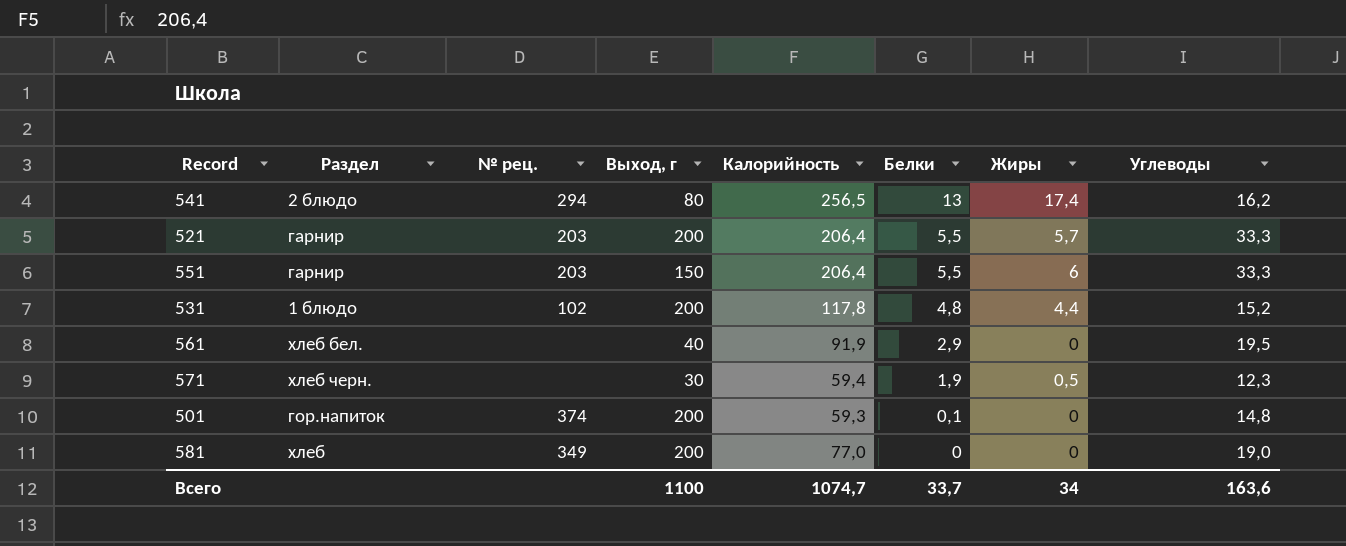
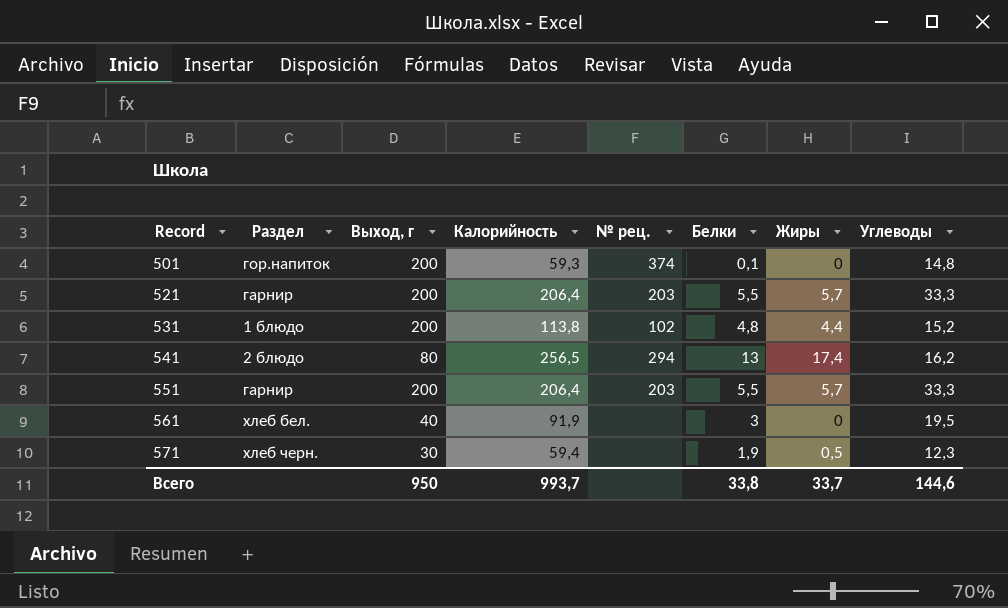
row order: Белки descending -> Record ascending
column № рец. | position: 3 -> 5
row 581: хлеб | 349 | 200 | 77,0 | 0 | 0 | 19,0 -> none
531 | Калорийность: 117,8 -> 113,8
551 | Выход, г: 150 -> 200
551 | Жиры: 6 -> 5,7
561 | Белки: 2,9 -> 3
Всего | Выход, г: 1100 -> 950
Всего | Калорийность: 1074,7 -> 993,7
Всего | Белки: 33,7 -> 33,8
Всего | Жиры: 34 -> 33,7
Всего | Углеводы: 163,6 -> 144,6

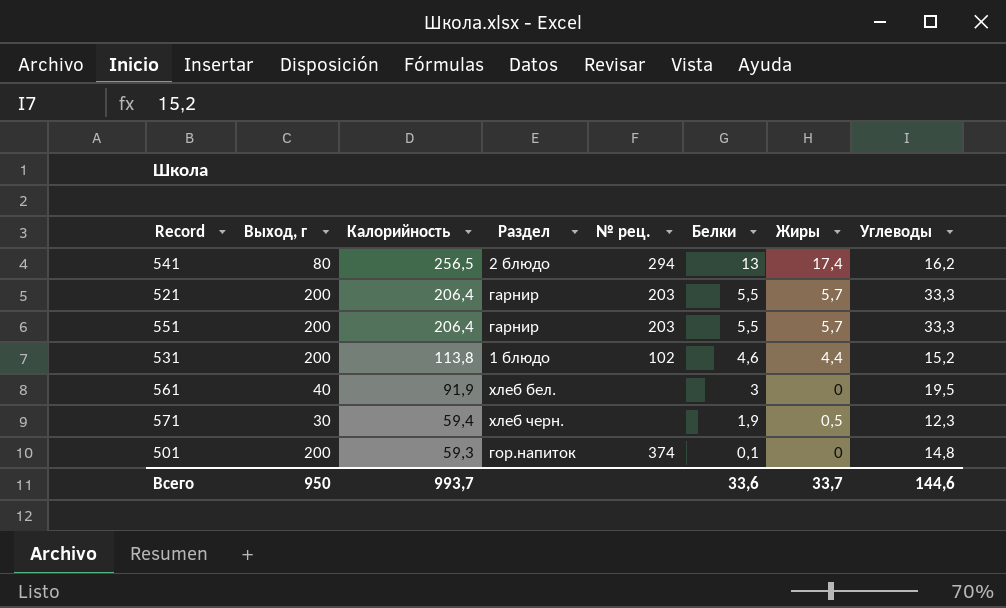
row order: Record ascending -> Калорийность descending
column Раздел | position: 2 -> 4
531 | Белки: 4,8 -> 4,6
Всего | Белки: 33,8 -> 33,6

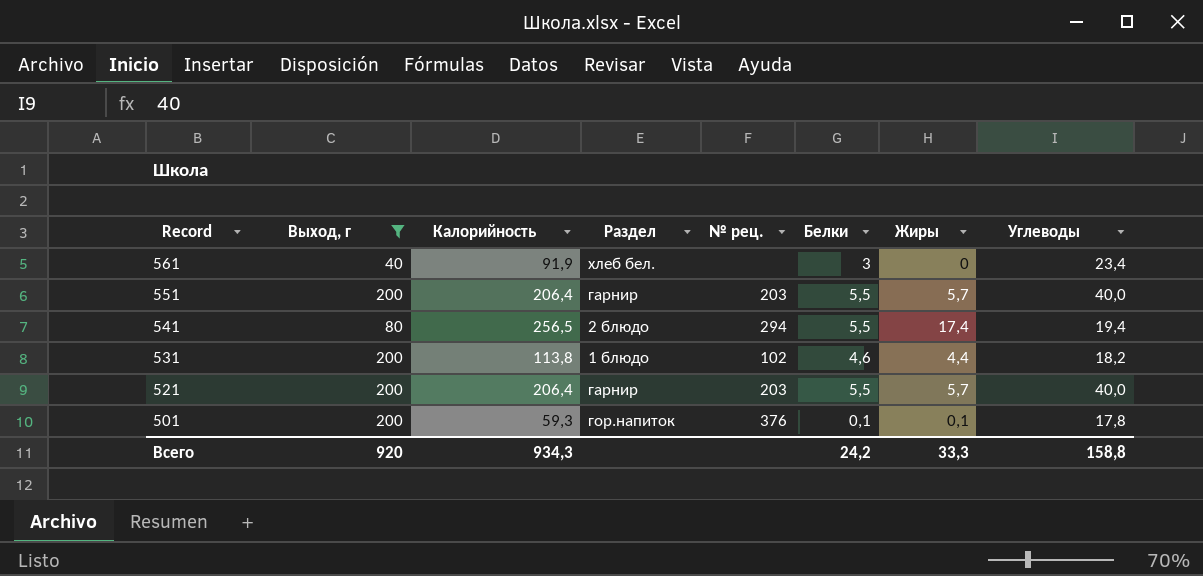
filter: none -> Выход, г != 30
row order: Калорийность descending -> Record descending
561 | Углеводы: 19,5 -> 23,4
551 | Углеводы: 33,3 -> 40,0
541 | Белки: 13 -> 5,5
541 | Углеводы: 16,2 -> 19,4
531 | Углеводы: 15,2 -> 18,2
521 | Углеводы: 33,3 -> 40,0
501 | № рец.: 374 -> 376
501 | Жиры: 0 -> 0,1
501 | Углеводы: 14,8 -> 17,8
Всего | Выход, г: 950 -> 920
Всего | Калорийность: 993,7 -> 934,3
Всего | Белки: 33,6 -> 24,2
Всего | Жиры: 33,7 -> 33,3
Всего | Углеводы: 144,6 -> 158,8

